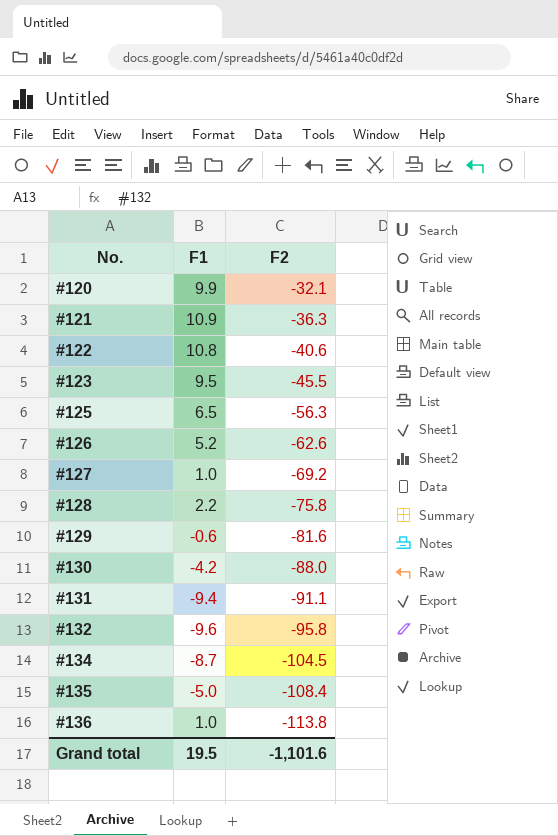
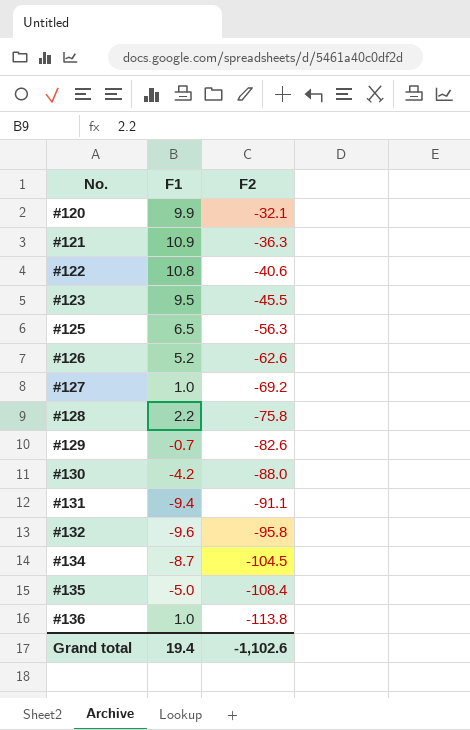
#129 | F1: -0.6 -> -0.7
#129 | F2: -81.6 -> -82.6
Grand total | F1: 19.5 -> 19.4
Grand total | F2: -1,101.6 -> -1,102.6

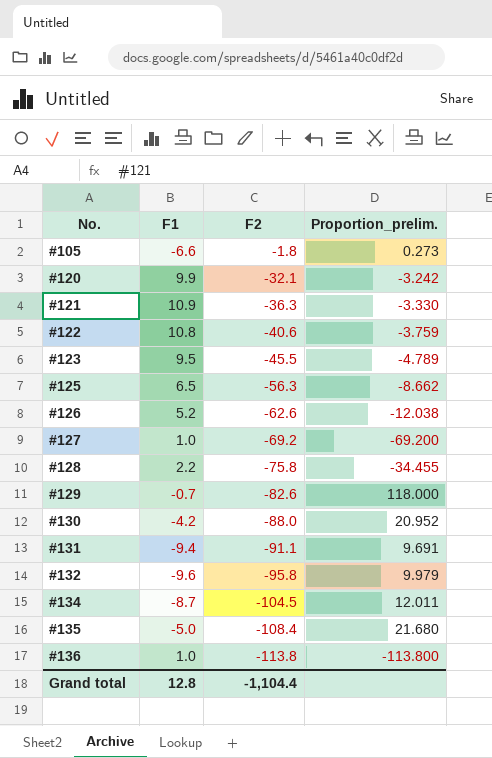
column Proportion_prelim. | formula: none -> [F2] / [F1]
row #105: none -> -6.6 | -1.8 | 0.273
Grand total | F1: 19.4 -> 12.8
Grand total | F2: -1,102.6 -> -1,104.4

